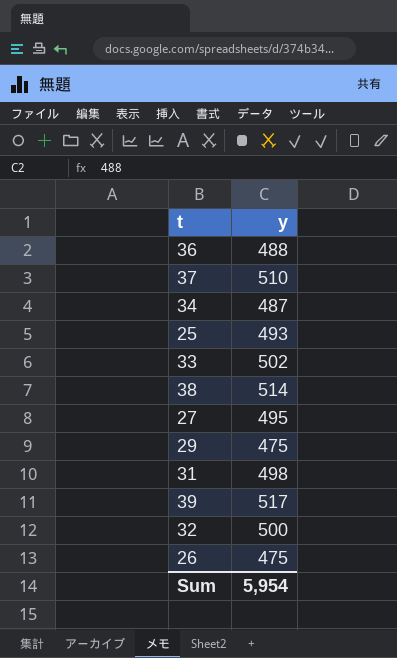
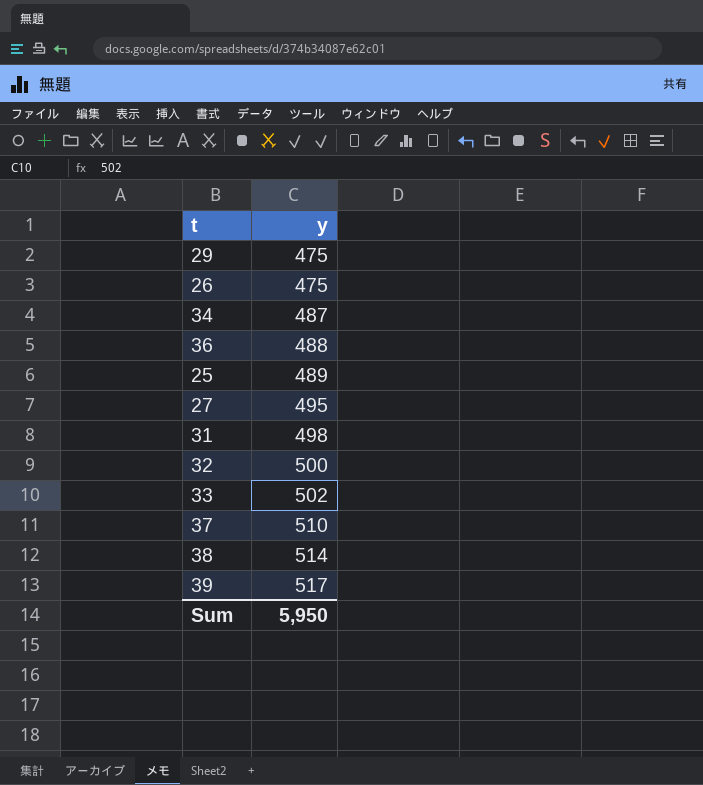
row order: none -> y ascending
25 | y: 493 -> 489
Sum | y: 5,954 -> 5,950

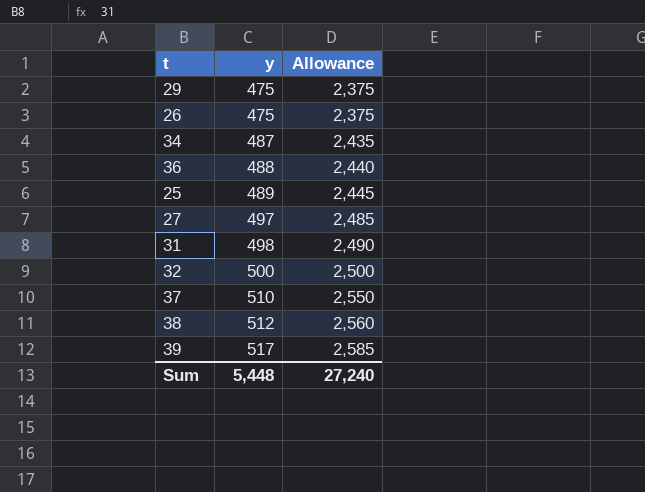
column Allowance | formula: none -> [y] * 5
row 33: 502 -> none
27 | y: 495 -> 497
38 | y: 514 -> 512
Sum | y: 5,950 -> 5,448

